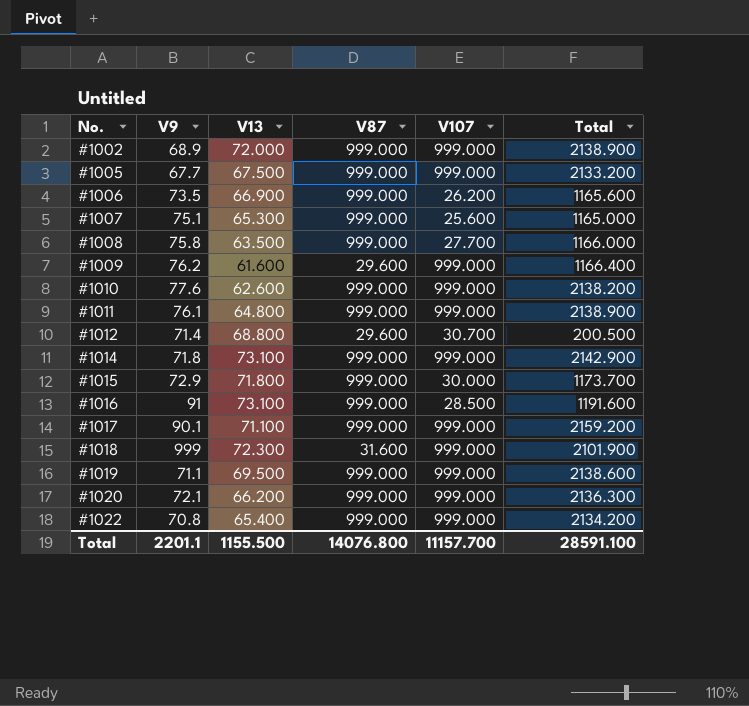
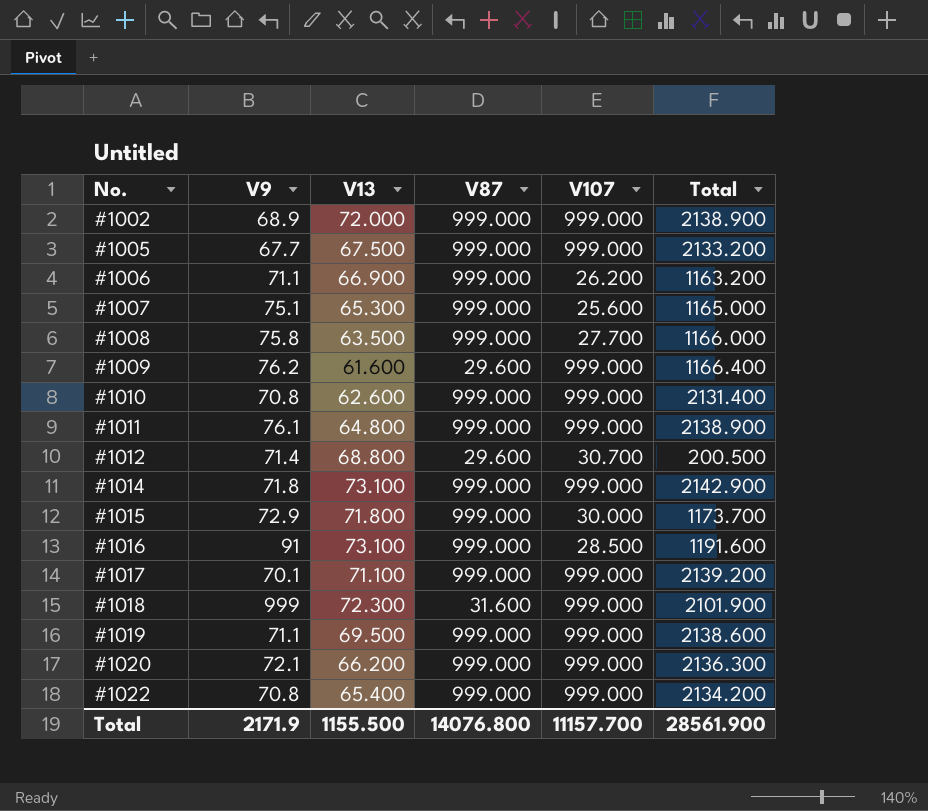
#1006 | V9: 73.5 -> 71.1
#1006 | Total: 1165.600 -> 1163.200
#1010 | V9: 77.6 -> 70.8
#1010 | Total: 2138.200 -> 2131.400
#1017 | V9: 90.1 -> 70.1
#1017 | Total: 2159.200 -> 2139.200
Total | V9: 2201.1 -> 2171.9
Total | Total: 28591.100 -> 28561.900

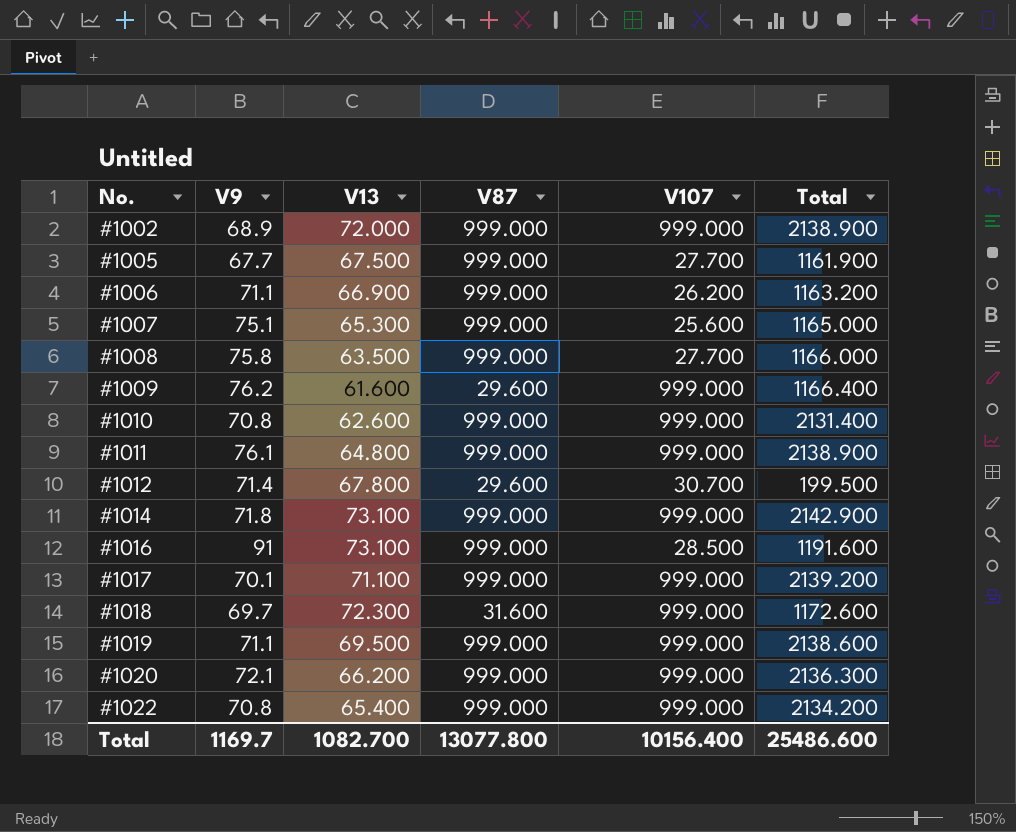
row #1015: 72.9 | 71.800 | 999.000 | 30.000 | 1173.700 -> none
#1005 | V107: 999.000 -> 27.700
#1005 | Total: 2133.200 -> 1161.900
#1012 | V13: 68.800 -> 67.800
#1012 | Total: 200.500 -> 199.500
#1018 | V9: 999 -> 69.7
#1018 | Total: 2101.900 -> 1172.600
Total | V9: 2171.9 -> 1169.7
Total | V13: 1155.500 -> 1082.700
Total | V87: 14076.800 -> 13077.800
Total | V107: 11157.700 -> 10156.400
Total | Total: 28561.900 -> 25486.600

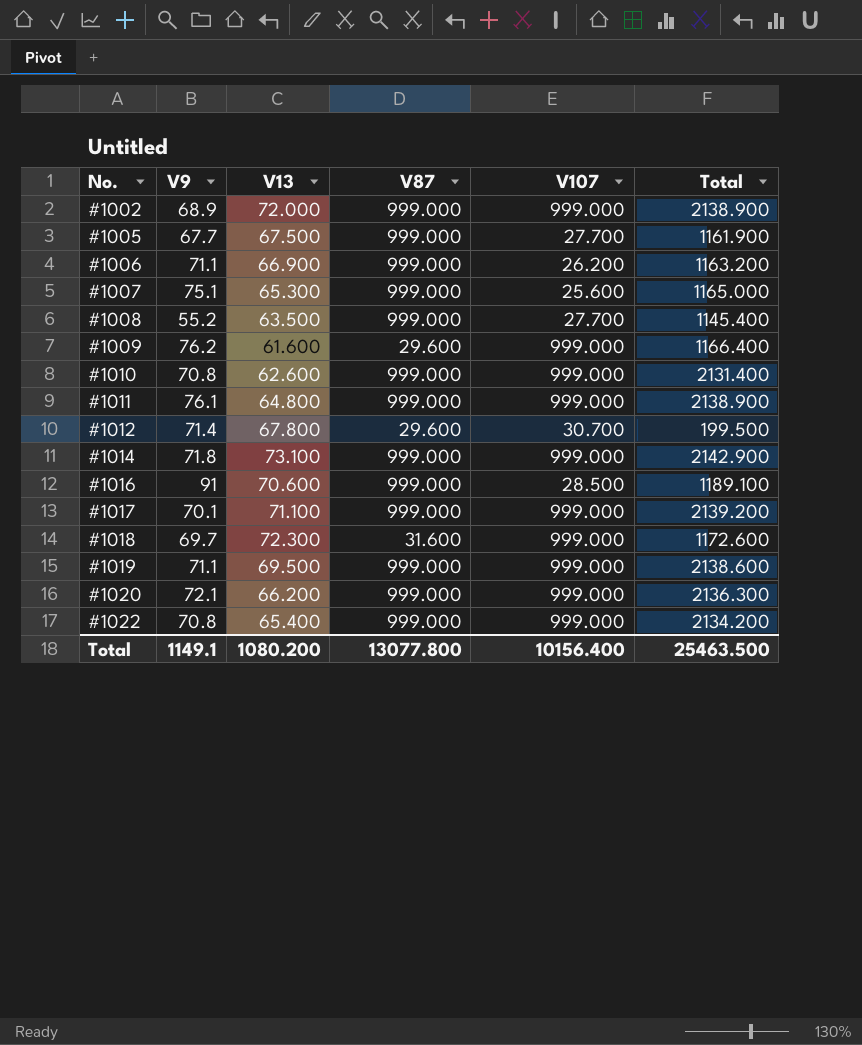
#1008 | V9: 75.8 -> 55.2
#1008 | Total: 1166.000 -> 1145.400
#1016 | V13: 73.100 -> 70.600
#1016 | Total: 1191.600 -> 1189.100
Total | V9: 1169.7 -> 1149.1
Total | V13: 1082.700 -> 1080.200
Total | Total: 25486.600 -> 25463.500

